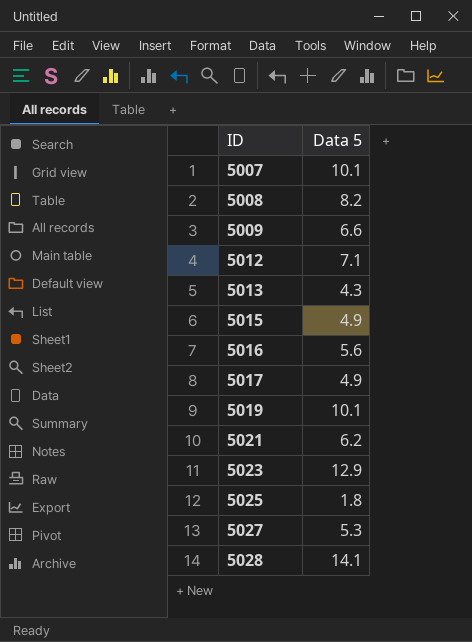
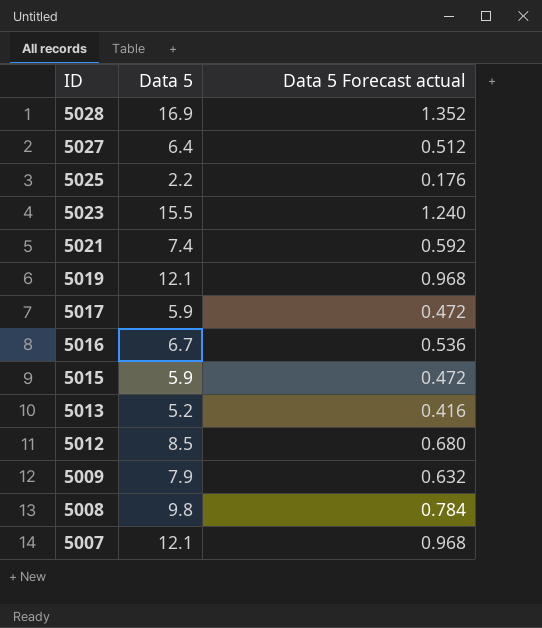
row order: ID ascending -> ID descending
column Data 5 Forecast actual | formula: none -> [Data 5] * 0.08
5028 | Data 5: 14.1 -> 16.9
5027 | Data 5: 5.3 -> 6.4
5025 | Data 5: 1.8 -> 2.2
5023 | Data 5: 12.9 -> 15.5
5021 | Data 5: 6.2 -> 7.4
5019 | Data 5: 10.1 -> 12.1
5017 | Data 5: 4.9 -> 5.9
5016 | Data 5: 5.6 -> 6.7
5015 | Data 5: 4.9 -> 5.9
5013 | Data 5: 4.3 -> 5.2
5012 | Data 5: 7.1 -> 8.5
5009 | Data 5: 6.6 -> 7.9
5008 | Data 5: 8.2 -> 9.8
5007 | Data 5: 10.1 -> 12.1

